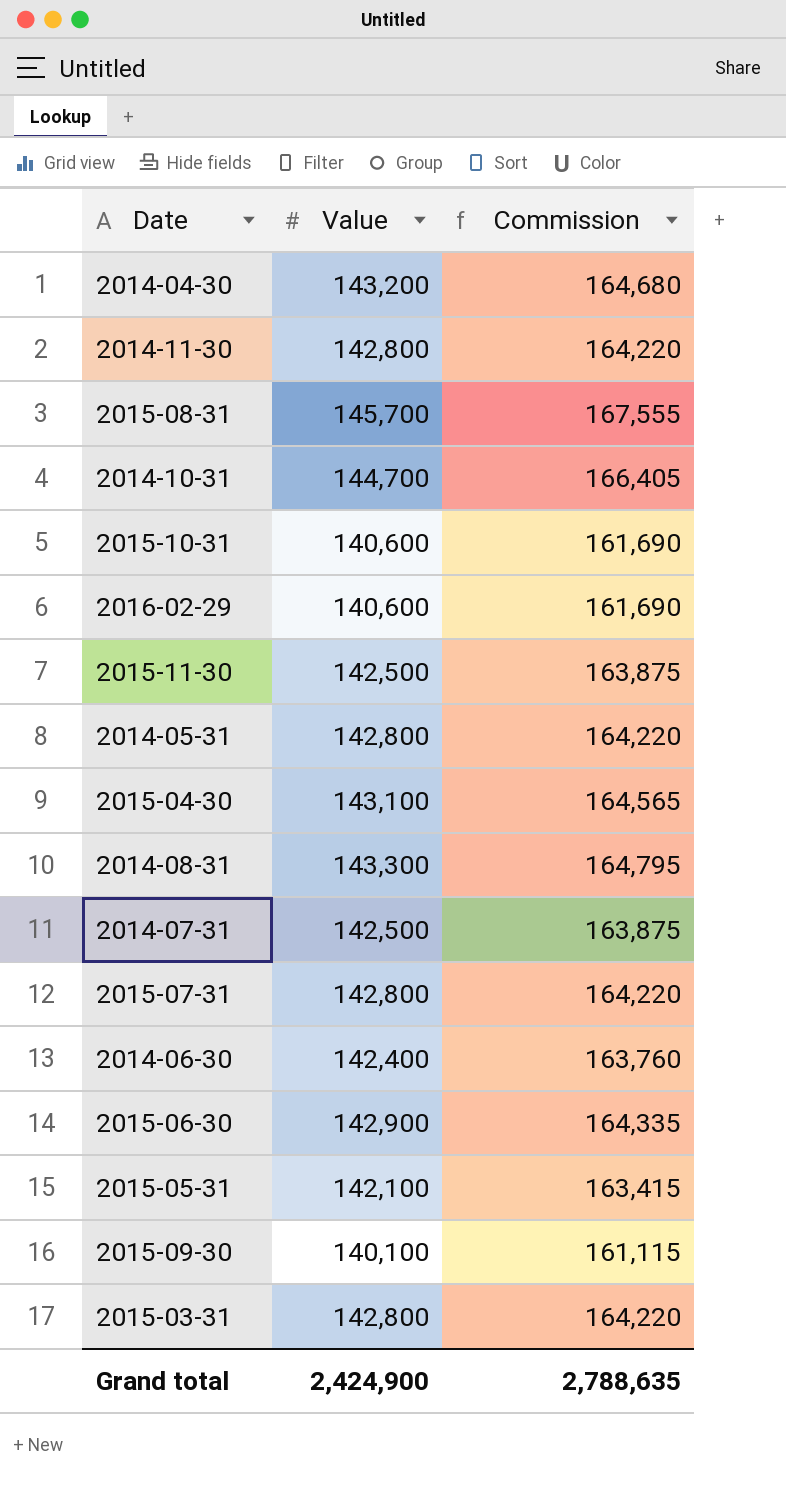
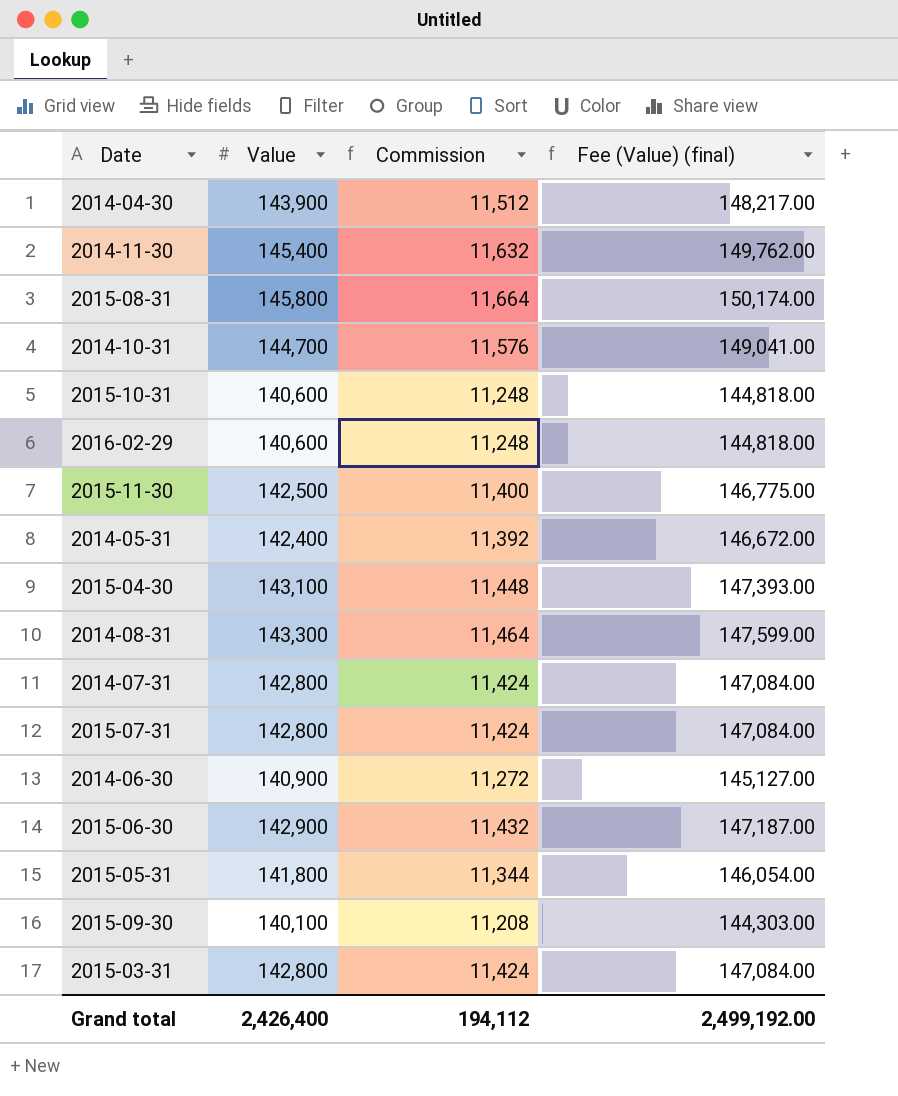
column Commission | formula: [Value] * 1.15 -> [Value] * 0.08
column Fee (Value) (final) | formula: none -> [Value] * 1.03
2014-04-30 | Value: 143,200 -> 143,900
2014-11-30 | Value: 142,800 -> 145,400
2015-08-31 | Value: 145,700 -> 145,800
2014-05-31 | Value: 142,800 -> 142,400
2014-07-31 | Value: 142,500 -> 142,800
2014-06-30 | Value: 142,400 -> 140,900
2015-05-31 | Value: 142,100 -> 141,800
Grand total | Value: 2,424,900 -> 2,426,400
Grand total | Commission: 2,788,635 -> 194,112

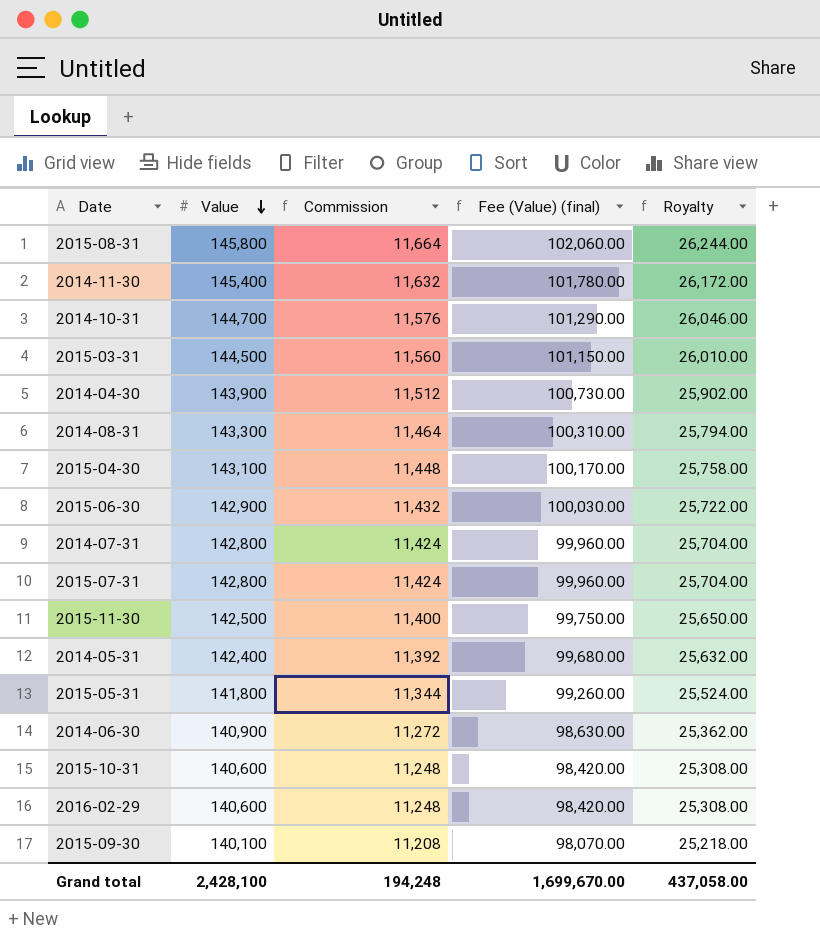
row order: none -> Value descending
column Fee (Value) (final) | formula: [Value] * 1.03 -> [Value] * 0.7
column Royalty | formula: none -> [Value] * 0.18
2015-03-31 | Value: 142,800 -> 144,500
2015-03-31 | Commission: 11,424 -> 11,560
Grand total | Value: 2,426,400 -> 2,428,100
Grand total | Commission: 194,112 -> 194,248
Grand total | Fee (Value) (final): 2,499,192.00 -> 1,699,670.00

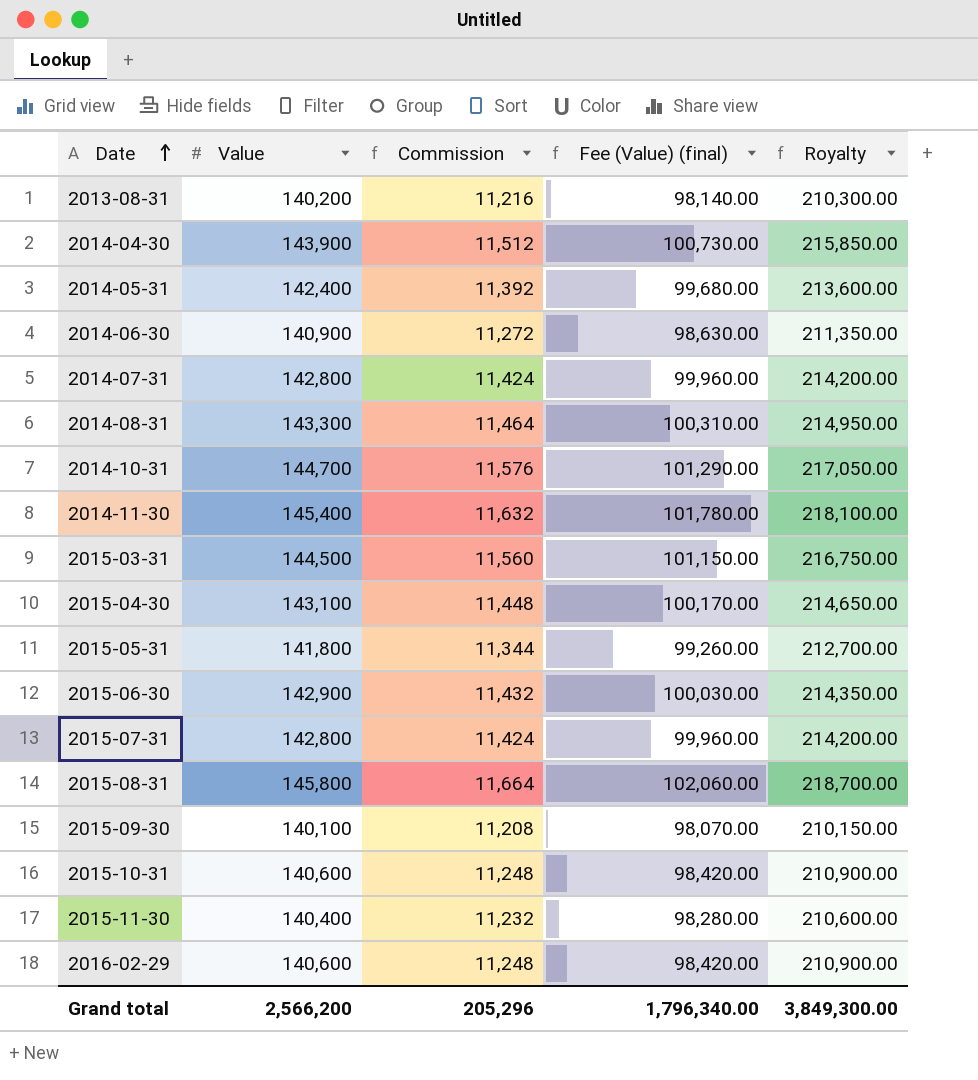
row order: Value descending -> Date ascending
column Royalty | formula: [Value] * 0.18 -> [Value] * 1.5
row 2013-08-31: none -> 140,200 | 11,216 | 98,140.00 | 210,300.00
2015-11-30 | Value: 142,500 -> 140,400
2015-11-30 | Commission: 11,400 -> 11,232
2015-11-30 | Fee (Value) (final): 99,750.00 -> 98,280.00
Grand total | Value: 2,428,100 -> 2,566,200
Grand total | Commission: 194,248 -> 205,296
Grand total | Fee (Value) (final): 1,699,670.00 -> 1,796,340.00
Grand total | Royalty: 437,058.00 -> 3,849,300.00

